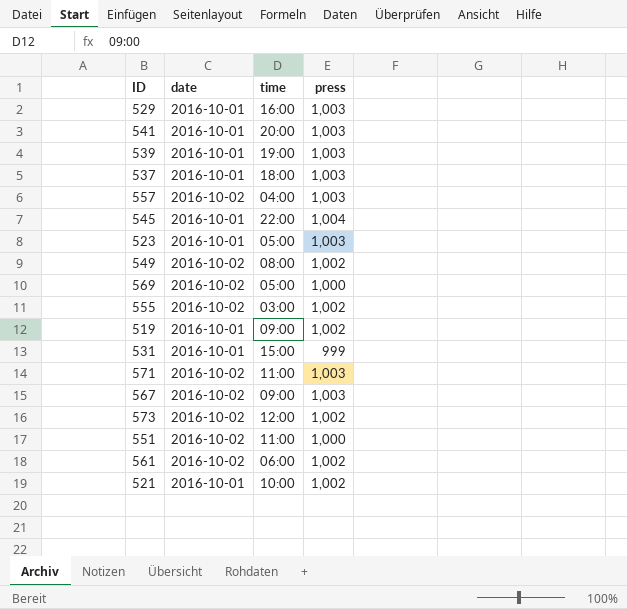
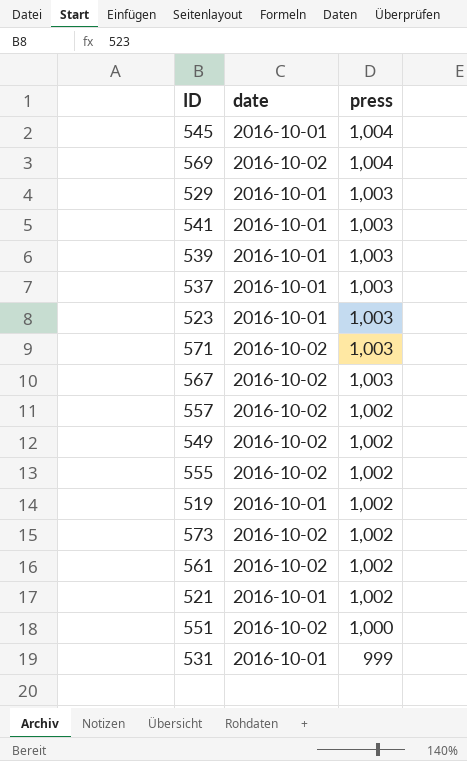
row order: none -> press descending
column time | position: 3 -> none
569 | press: 1,000 -> 1,004
557 | press: 1,003 -> 1,002

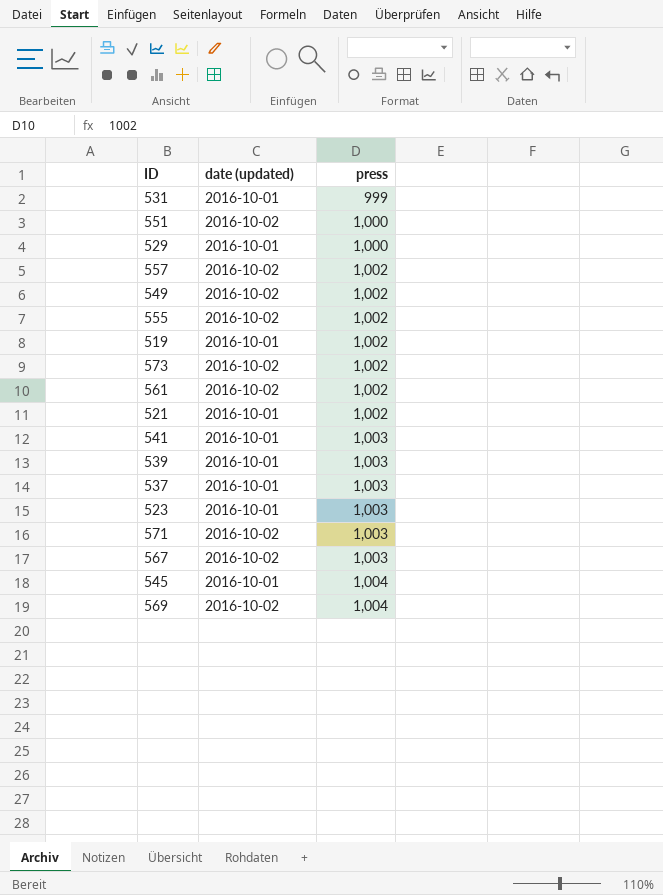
row order: press descending -> press ascending
column name: date -> date (updated)
529 | press: 1,003 -> 1,000

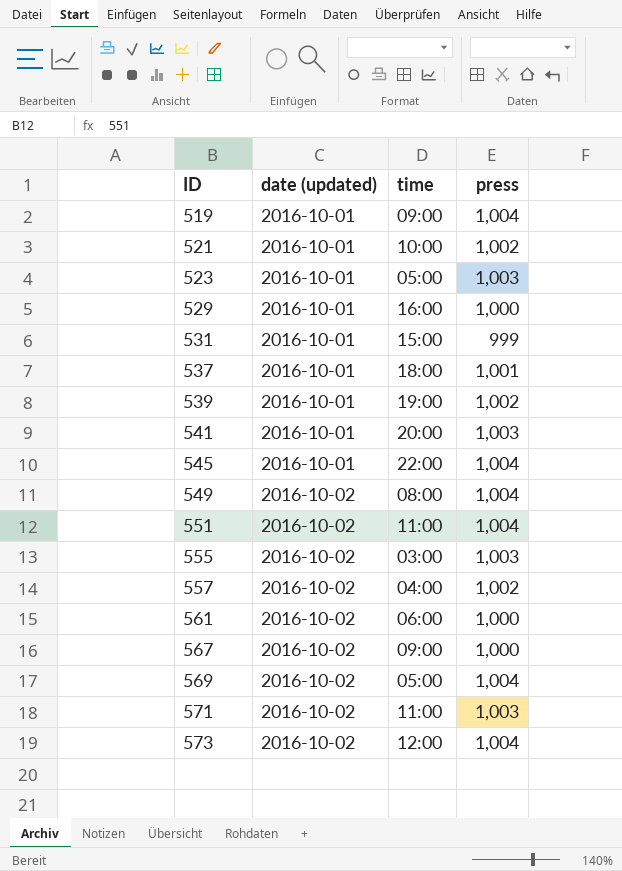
row order: press ascending -> ID ascending
column time | position: none -> 3
519 | press: 1,002 -> 1,004
537 | press: 1,003 -> 1,001
539 | press: 1,003 -> 1,002
549 | press: 1,002 -> 1,004
551 | press: 1,000 -> 1,004
555 | press: 1,002 -> 1,003
561 | press: 1,002 -> 1,000
567 | press: 1,003 -> 1,000
573 | press: 1,002 -> 1,004

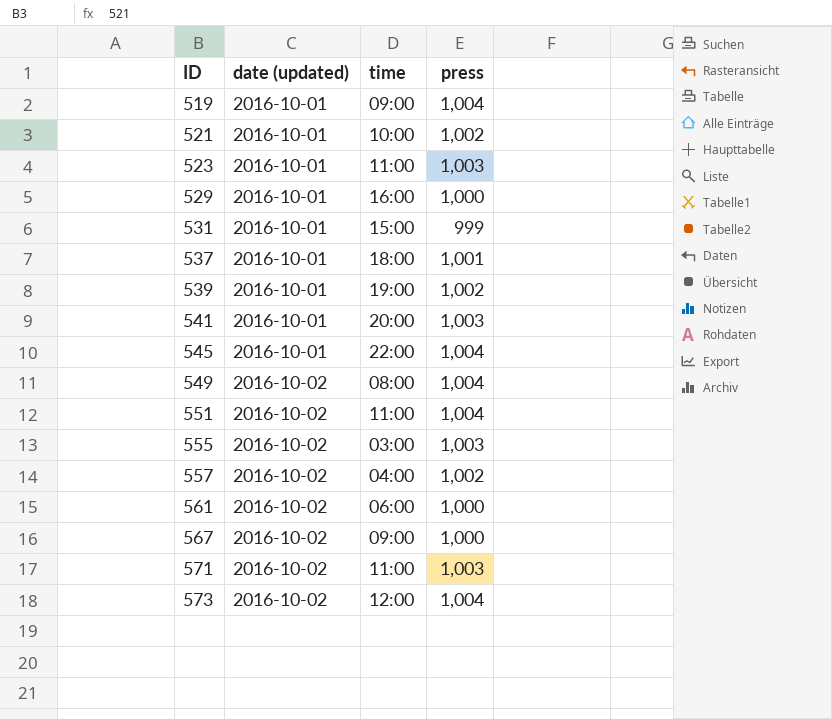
row 569: 2016-10-02 | 05:00 | 1,004 -> none
523 | time: 05:00 -> 11:00

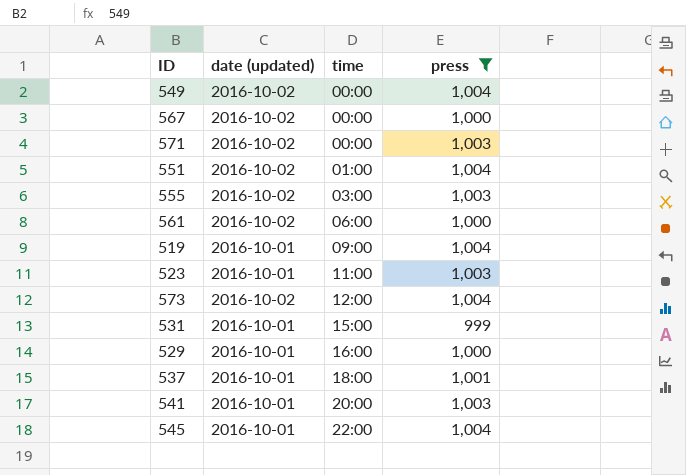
filter: none -> press != 1,002
row order: ID ascending -> time ascending
549 | time: 08:00 -> 00:00
567 | time: 09:00 -> 00:00
571 | time: 11:00 -> 00:00
551 | time: 11:00 -> 01:00

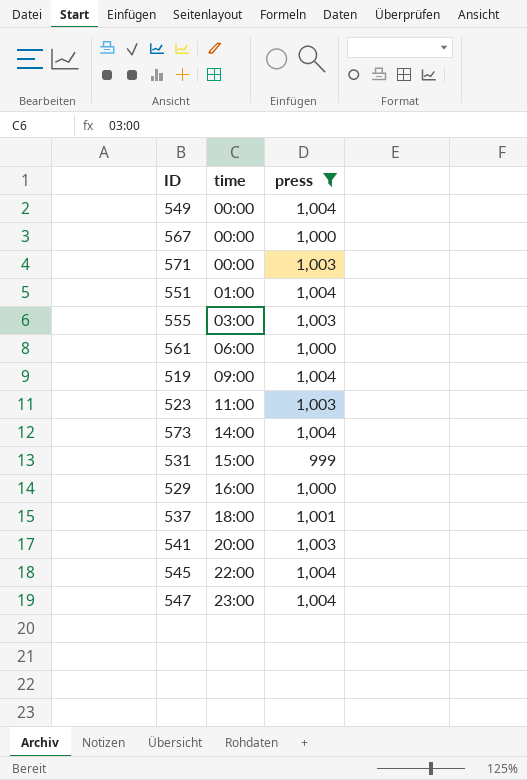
column date (updated) | position: 2 -> none
573 | time: 12:00 -> 14:00
row 547: none -> 23:00 | 1,004

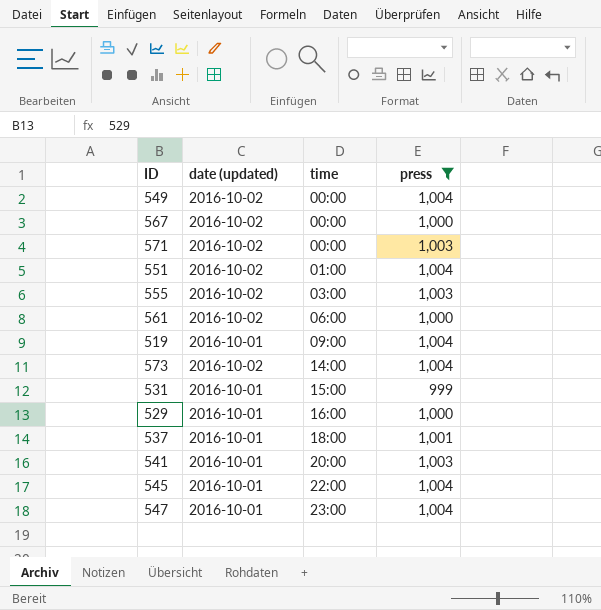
column date (updated) | position: none -> 2
row 523: 11:00 | 1,003 -> none

